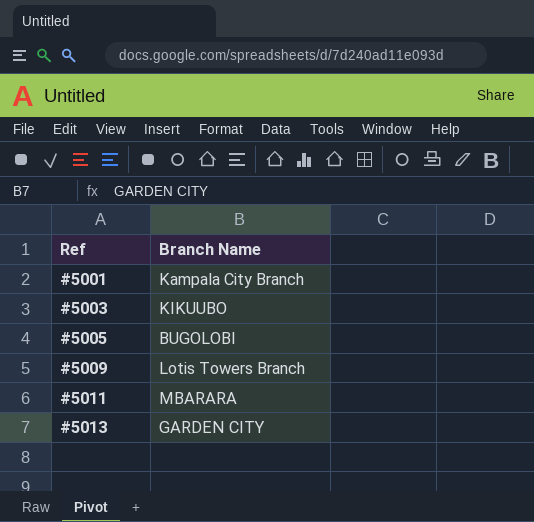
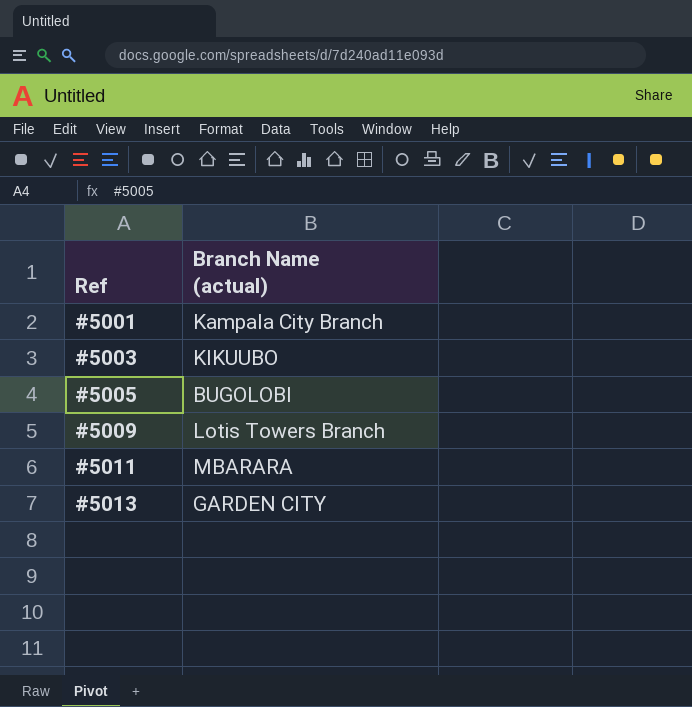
column name: Branch Name -> Branch Name (actual)

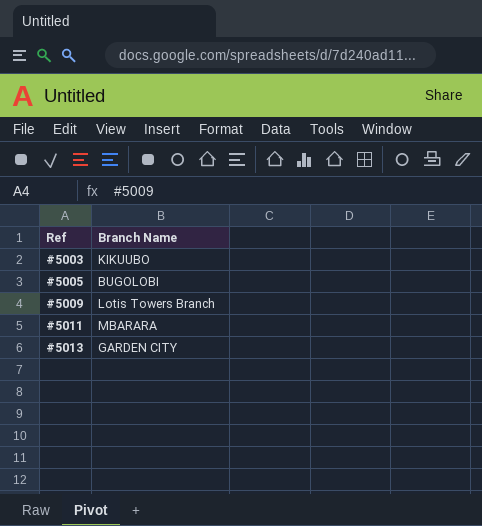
column name: Branch Name (actual) -> Branch Name
row #5001: Kampala City Branch -> none

